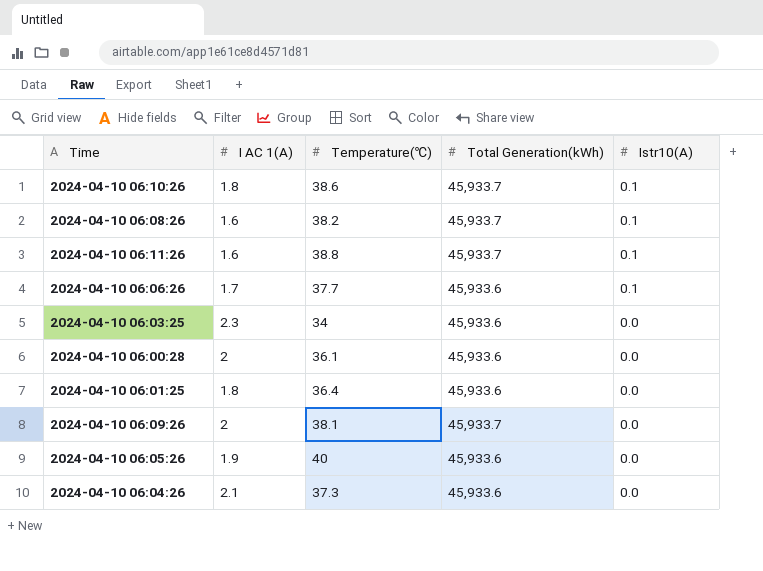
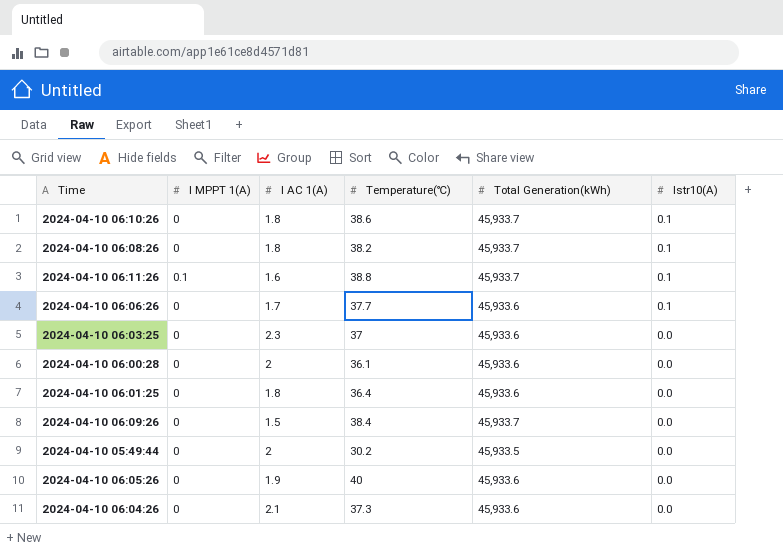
column I MPPT 1(A) | position: none -> 2
2024-04-10 06:08:26 | I AC 1(A): 1.6 -> 1.8
2024-04-10 06:03:25 | Temperature(℃): 34 -> 37
2024-04-10 06:09:26 | I AC 1(A): 2 -> 1.5
2024-04-10 06:09:26 | Temperature(℃): 38.1 -> 38.4
row 2024-04-10 05:49:44: none -> 0 | 2 | 30.2 | 45,933.5 | 0.0

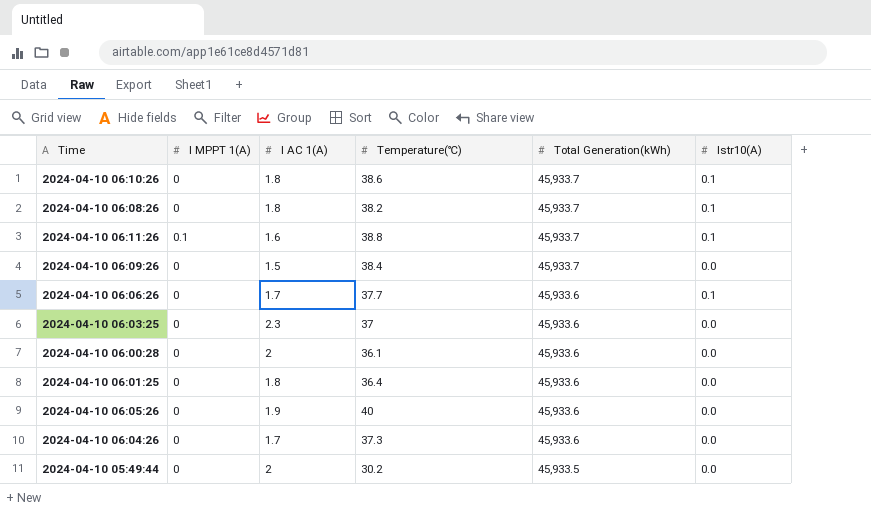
row order: Istr10(A) descending -> Total Generation(kWh) descending
2024-04-10 06:04:26 | I AC 1(A): 2.1 -> 1.7

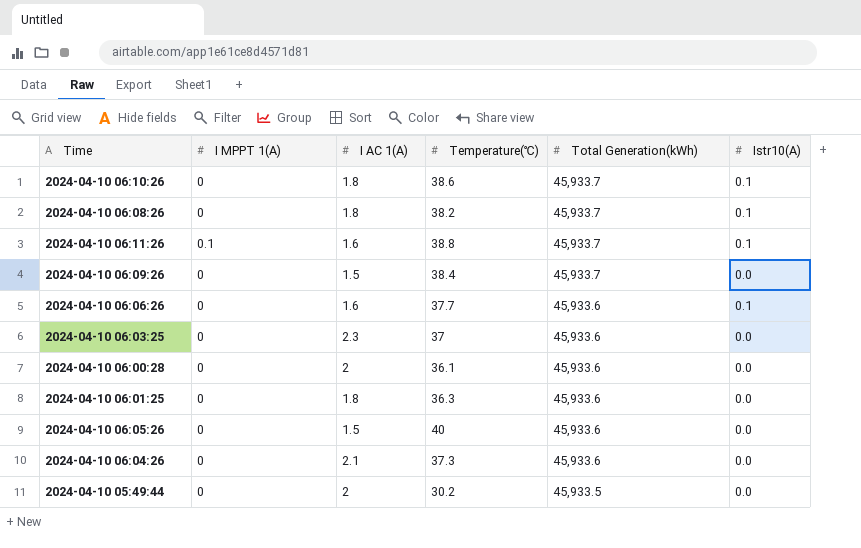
2024-04-10 06:06:26 | I AC 1(A): 1.7 -> 1.6
2024-04-10 06:01:25 | Temperature(℃): 36.4 -> 36.3
2024-04-10 06:05:26 | I AC 1(A): 1.9 -> 1.5
2024-04-10 06:04:26 | I AC 1(A): 1.7 -> 2.1

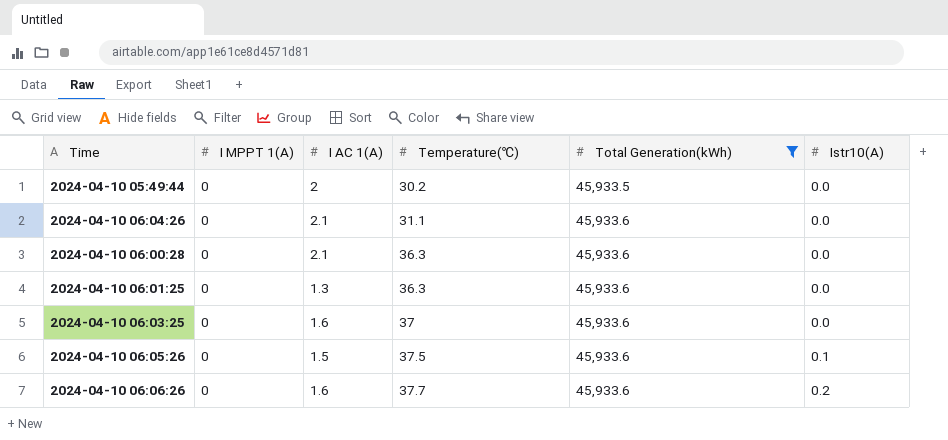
filter: none -> Total Generation(kWh) != 45,933.7
row order: Total Generation(kWh) descending -> Temperature(℃) ascending
2024-04-10 06:04:26 | Temperature(℃): 37.3 -> 31.1
2024-04-10 06:00:28 | I AC 1(A): 2 -> 2.1
2024-04-10 06:00:28 | Temperature(℃): 36.1 -> 36.3
2024-04-10 06:01:25 | I AC 1(A): 1.8 -> 1.3
2024-04-10 06:03:25 | I AC 1(A): 2.3 -> 1.6
2024-04-10 06:05:26 | Temperature(℃): 40 -> 37.5
2024-04-10 06:05:26 | Istr10(A): 0.0 -> 0.1
2024-04-10 06:06:26 | Istr10(A): 0.1 -> 0.2

